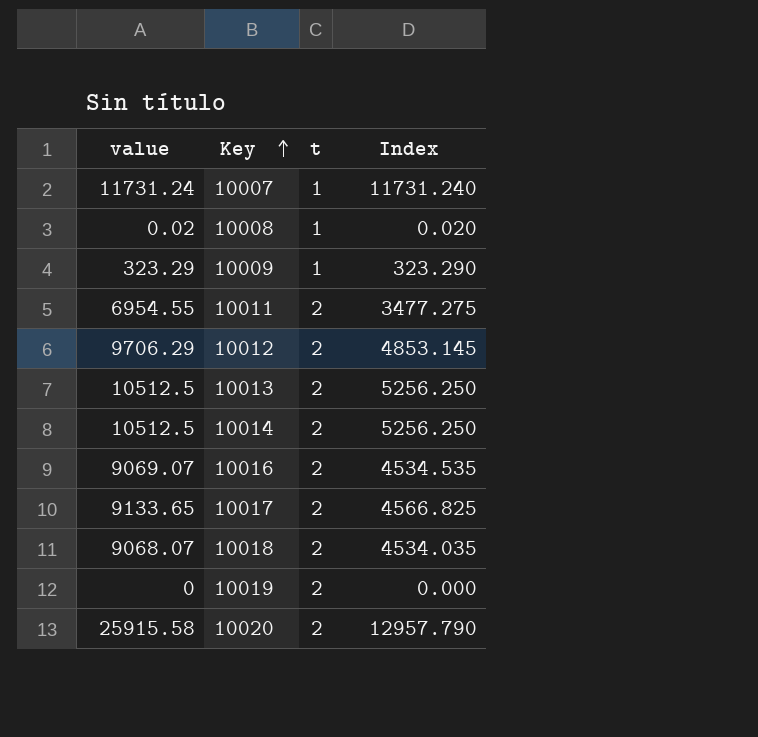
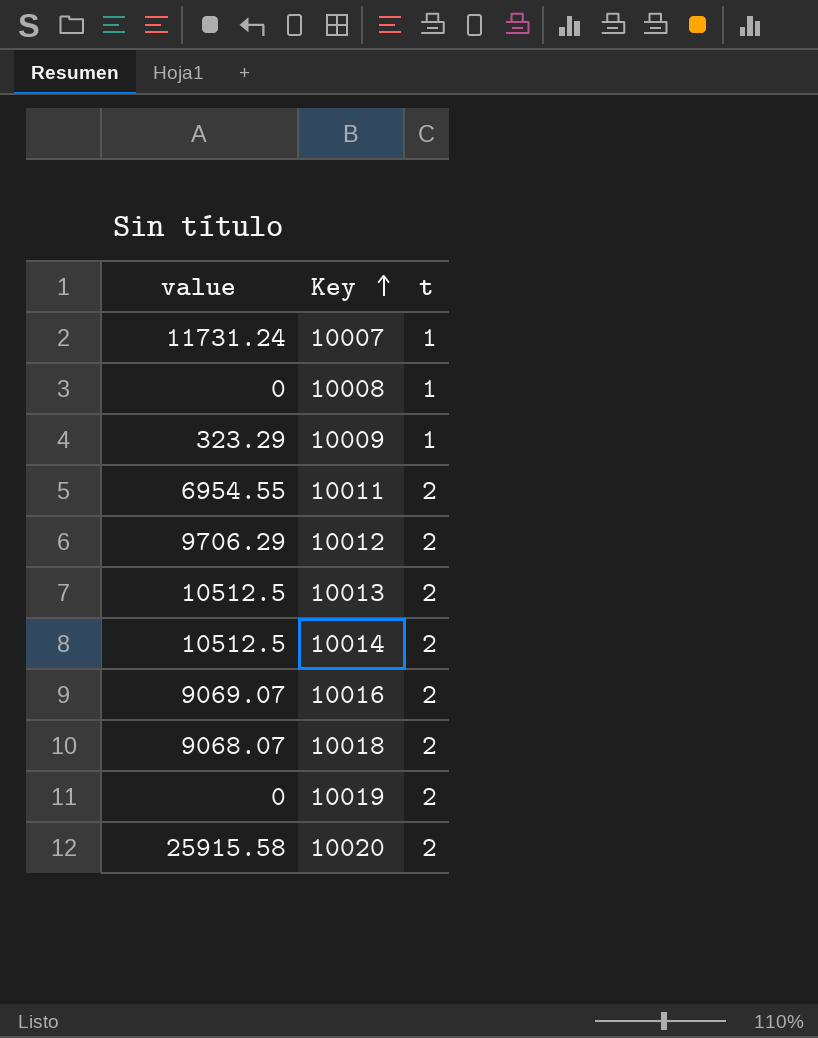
column Index | formula: [value] / [t] -> none
row 10017: 9133.65 | 2 | 4566.825 -> none
10008 | value: 0.02 -> 0

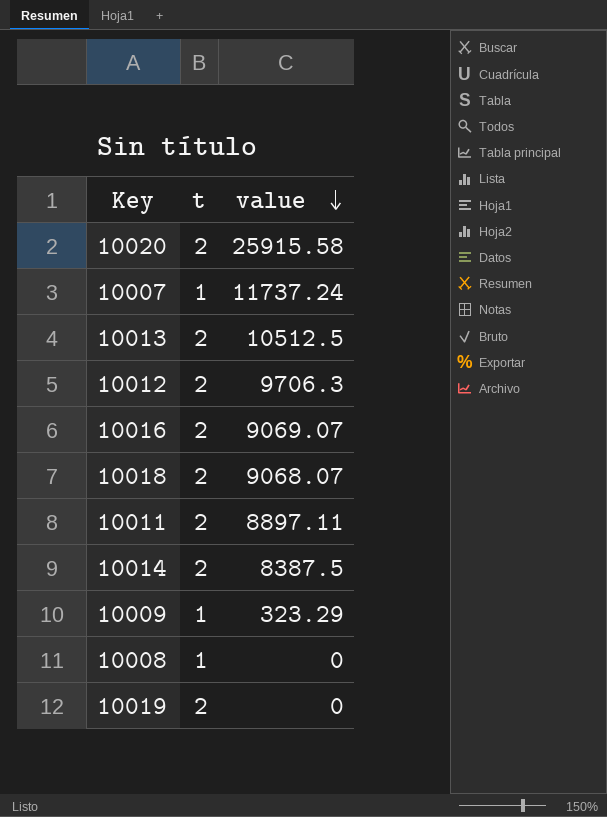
row order: Key ascending -> value descending
column value | position: 1 -> 3
10007 | value: 11731.24 -> 11737.24
10012 | value: 9706.29 -> 9706.3
10011 | value: 6954.55 -> 8897.11
10014 | value: 10512.5 -> 8387.5

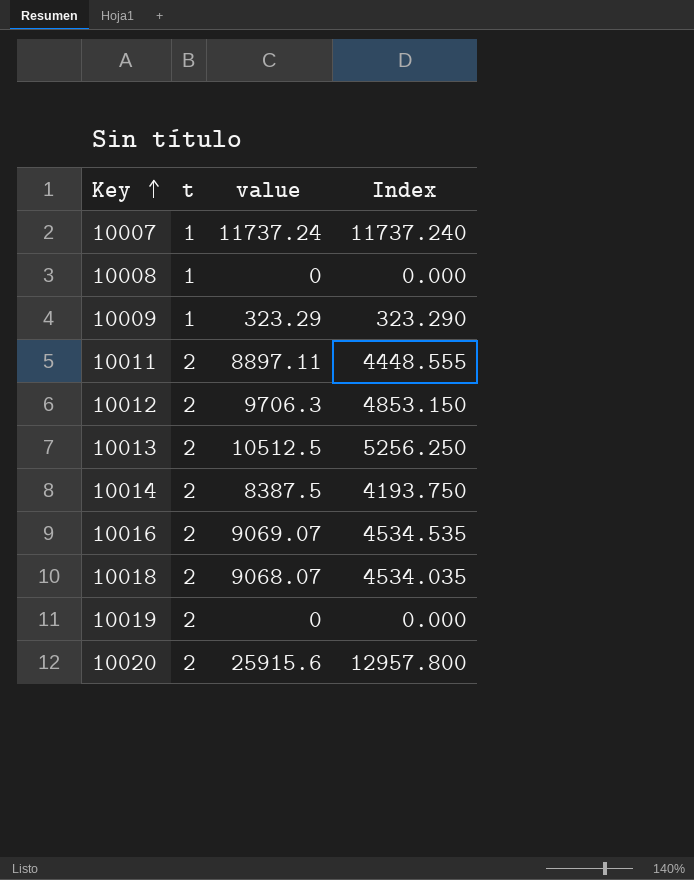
row order: value descending -> Key ascending
column Index | formula: none -> [value] / [t]
10020 | value: 25915.58 -> 25915.6

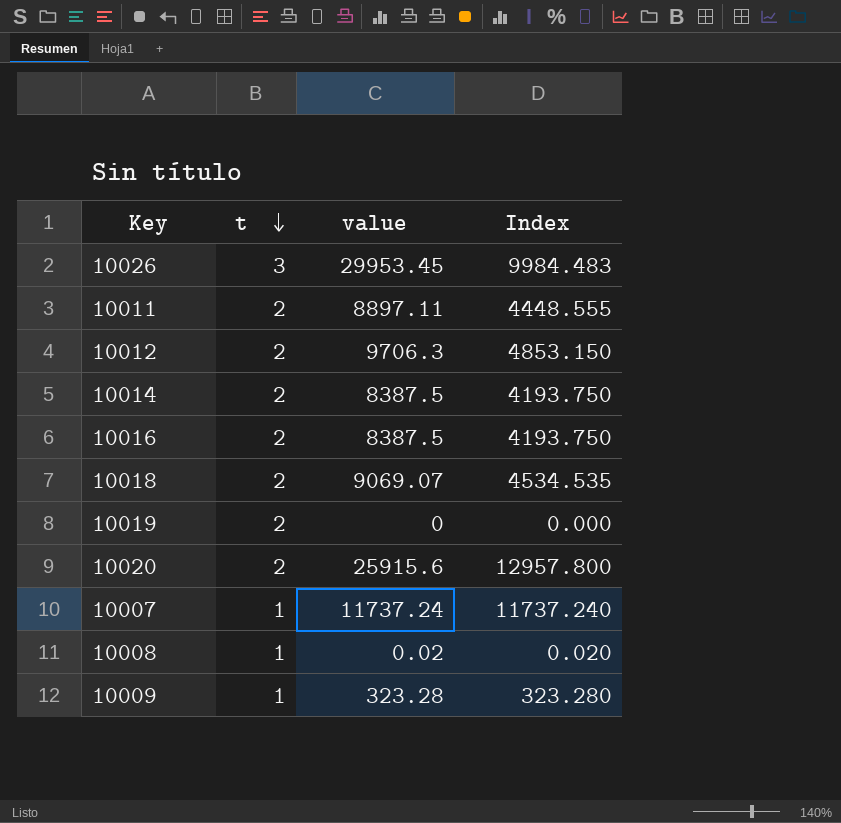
row order: Key ascending -> t descending
row 10013: 2 | 10512.5 | 5256.250 -> none
row 10026: none -> 3 | 29953.45 | 9984.483
10016 | value: 9069.07 -> 8387.5
10016 | Index: 4534.535 -> 4193.750
10018 | value: 9068.07 -> 9069.07
10018 | Index: 4534.035 -> 4534.535
10008 | value: 0 -> 0.02
10008 | Index: 0.000 -> 0.020
10009 | value: 323.29 -> 323.28
10009 | Index: 323.290 -> 323.280

